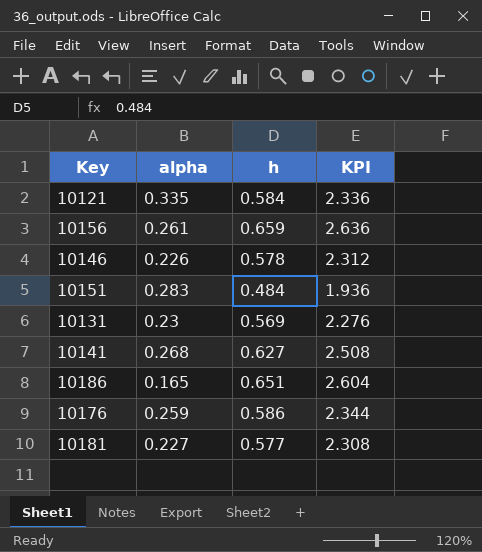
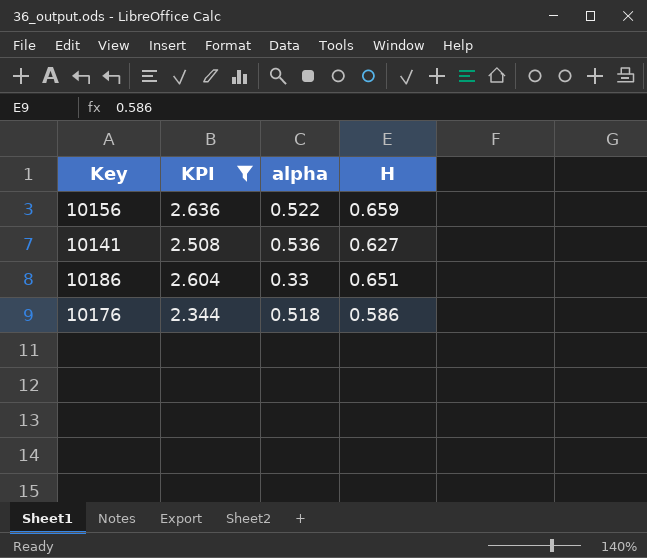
filter: none -> KPI >= 2.344
column KPI | position: 4 -> 2
column name: h -> H
10156 | alpha: 0.261 -> 0.522
10141 | alpha: 0.268 -> 0.536
10186 | alpha: 0.165 -> 0.33
10176 | alpha: 0.259 -> 0.518

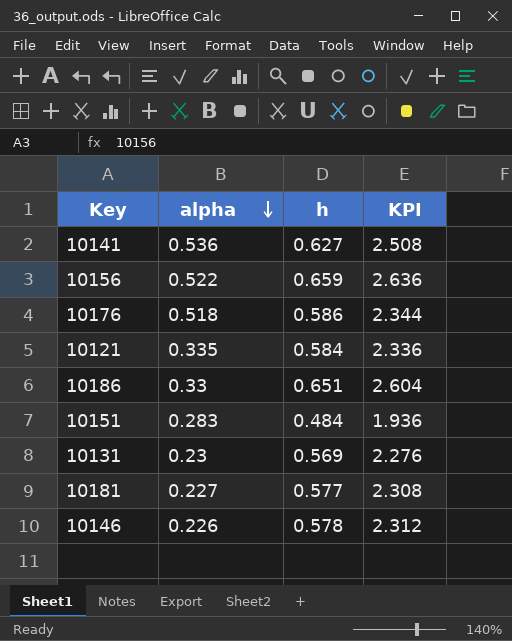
filter: KPI >= 2.344 -> none
row order: none -> alpha descending
column name: H -> h
column KPI | position: 2 -> 4

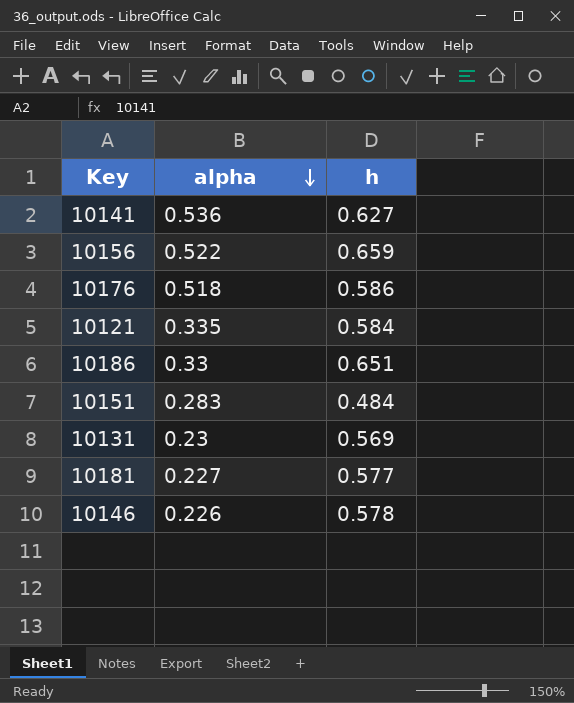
column KPI | formula: [h] * 4 -> none

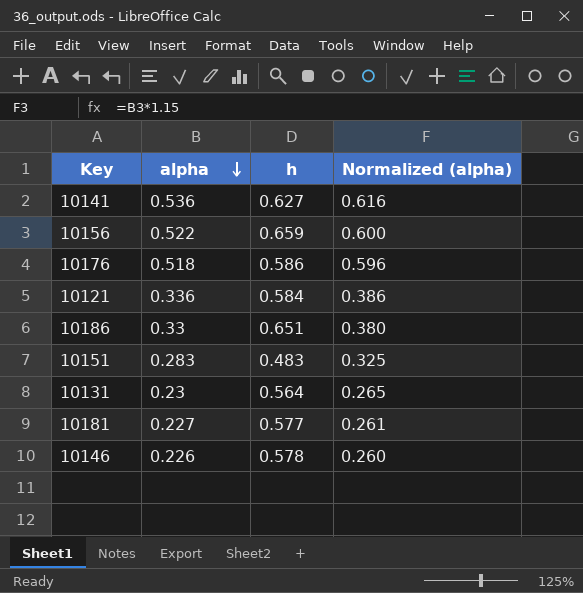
column Normalized (alpha) | formula: none -> [alpha] * 1.15
10121 | alpha: 0.335 -> 0.336
10151 | h: 0.484 -> 0.483
10131 | h: 0.569 -> 0.564

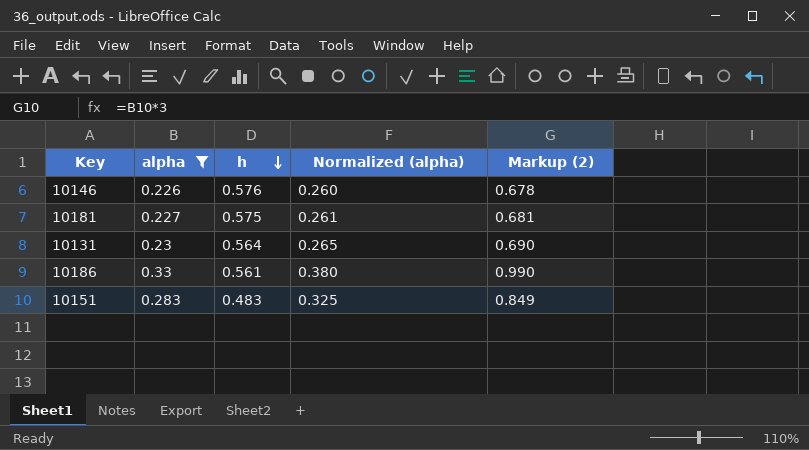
filter: none -> alpha <= 0.33
row order: alpha descending -> h descending
column Markup (2) | formula: none -> [alpha] * 3
10146 | h: 0.578 -> 0.576
10181 | h: 0.577 -> 0.575
10186 | h: 0.651 -> 0.561

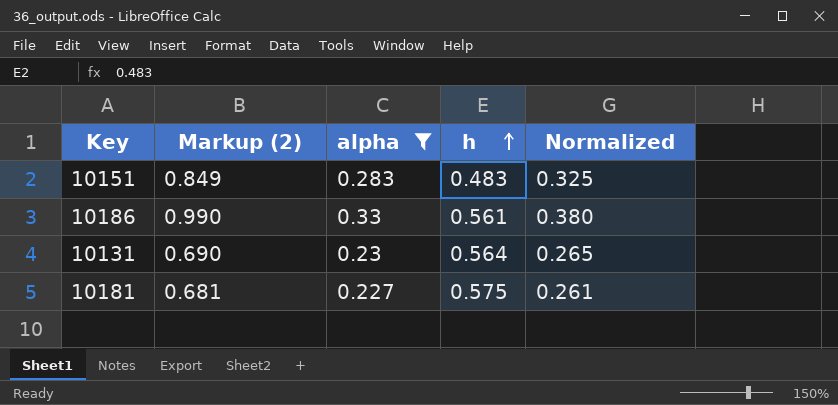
row order: h descending -> h ascending
column Markup (2) | position: 5 -> 2
column name: Normalized (alpha) -> Normalized
row 10146: 0.226 | 0.576 | 0.260 | 0.678 -> none

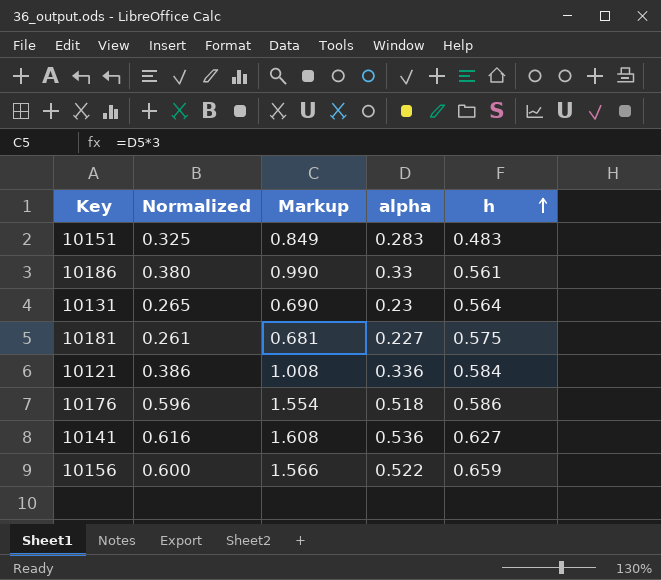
filter: alpha <= 0.33 -> none
column Normalized | position: 5 -> 2
column name: Markup (2) -> Markup

